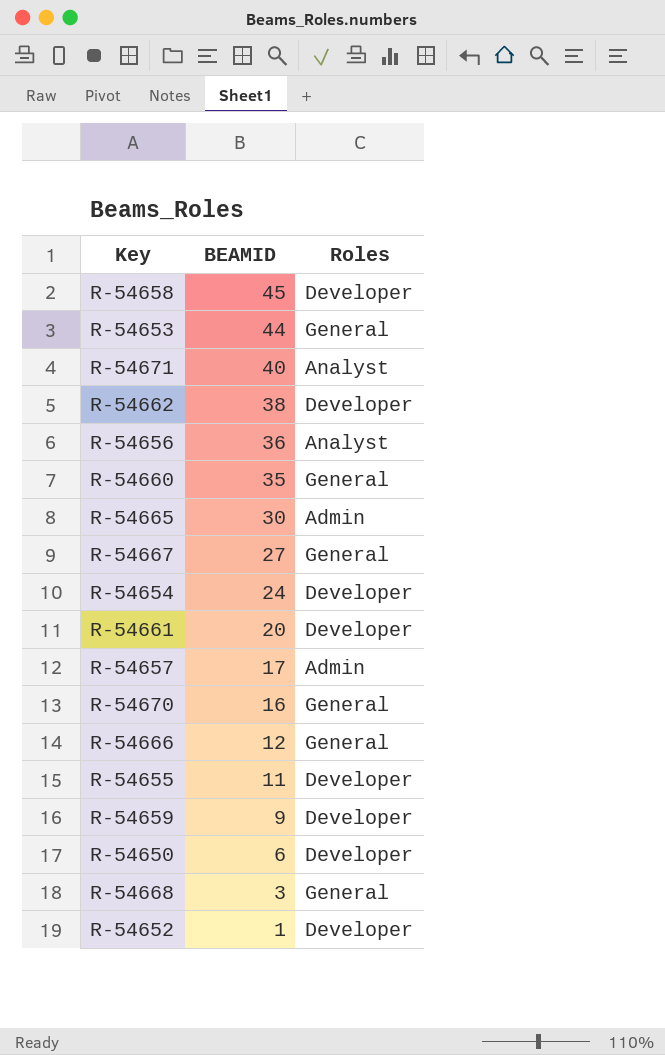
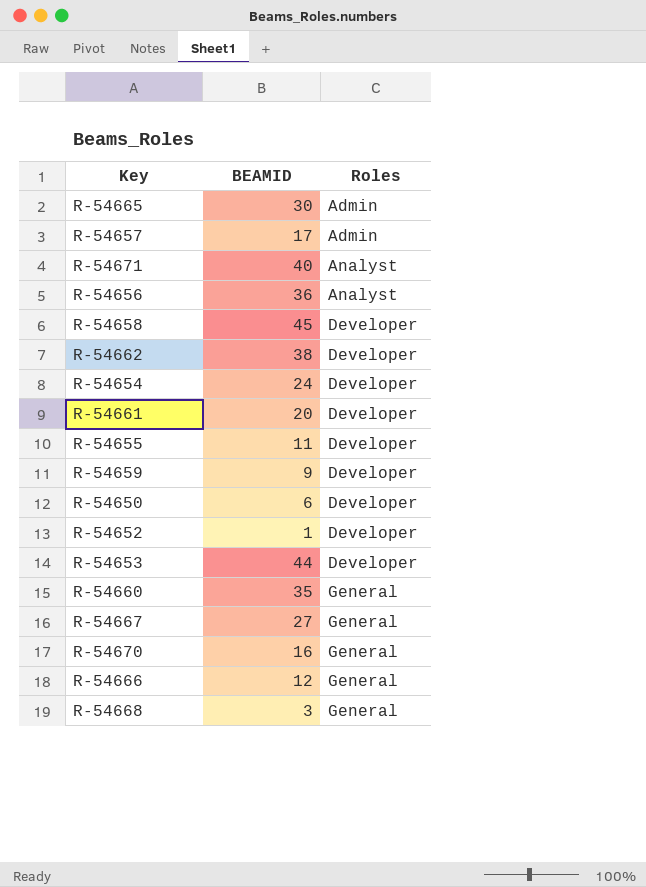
row order: BEAMID descending -> Roles ascending
R-54653 | Roles: General -> Developer

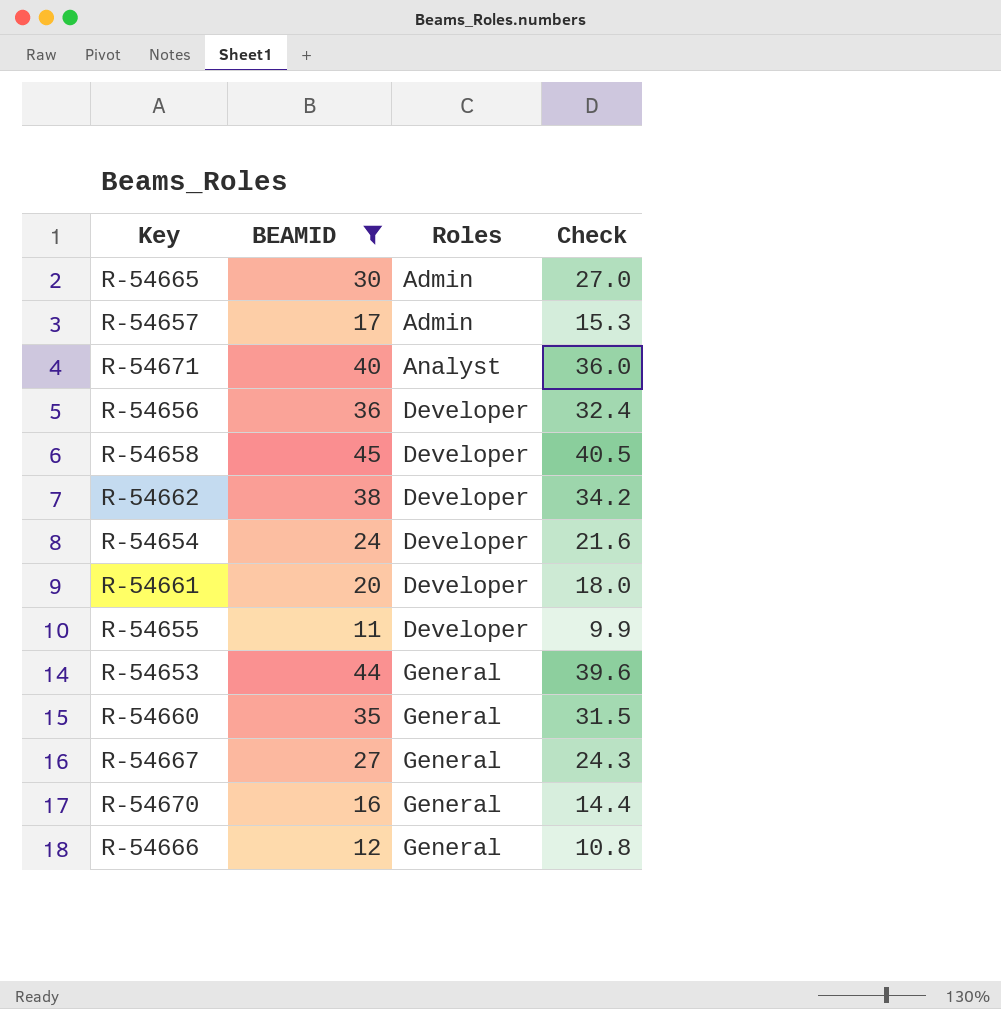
filter: none -> BEAMID >= 11
column Check | formula: none -> [BEAMID] * 0.9
R-54656 | Roles: Analyst -> Developer
R-54653 | Roles: Developer -> General

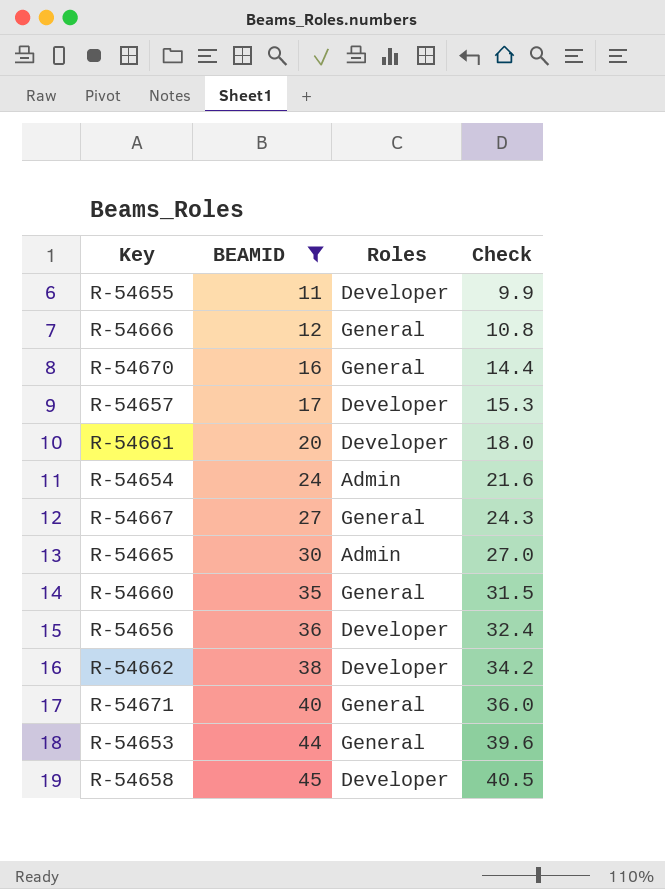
row order: Roles ascending -> BEAMID ascending
R-54657 | Roles: Admin -> Developer
R-54654 | Roles: Developer -> Admin
R-54671 | Roles: Analyst -> General

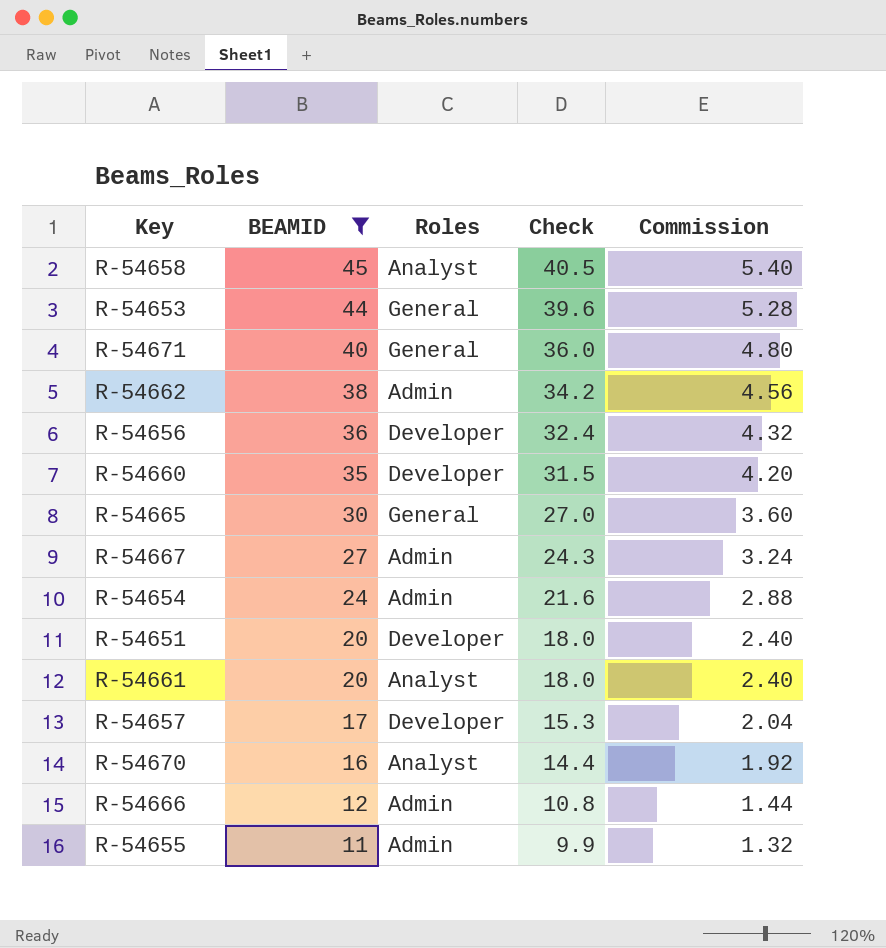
row order: BEAMID ascending -> BEAMID descending
column Commission | formula: none -> [BEAMID] * 0.12
R-54658 | Roles: Developer -> Analyst
R-54662 | Roles: Developer -> Admin
R-54660 | Roles: General -> Developer
R-54665 | Roles: Admin -> General
R-54667 | Roles: General -> Admin
row R-54651: none -> 20 | Developer | 18.0 | 2.40
R-54661 | Roles: Developer -> Analyst
R-54670 | Roles: General -> Analyst
R-54666 | Roles: General -> Admin
R-54655 | Roles: Developer -> Admin

